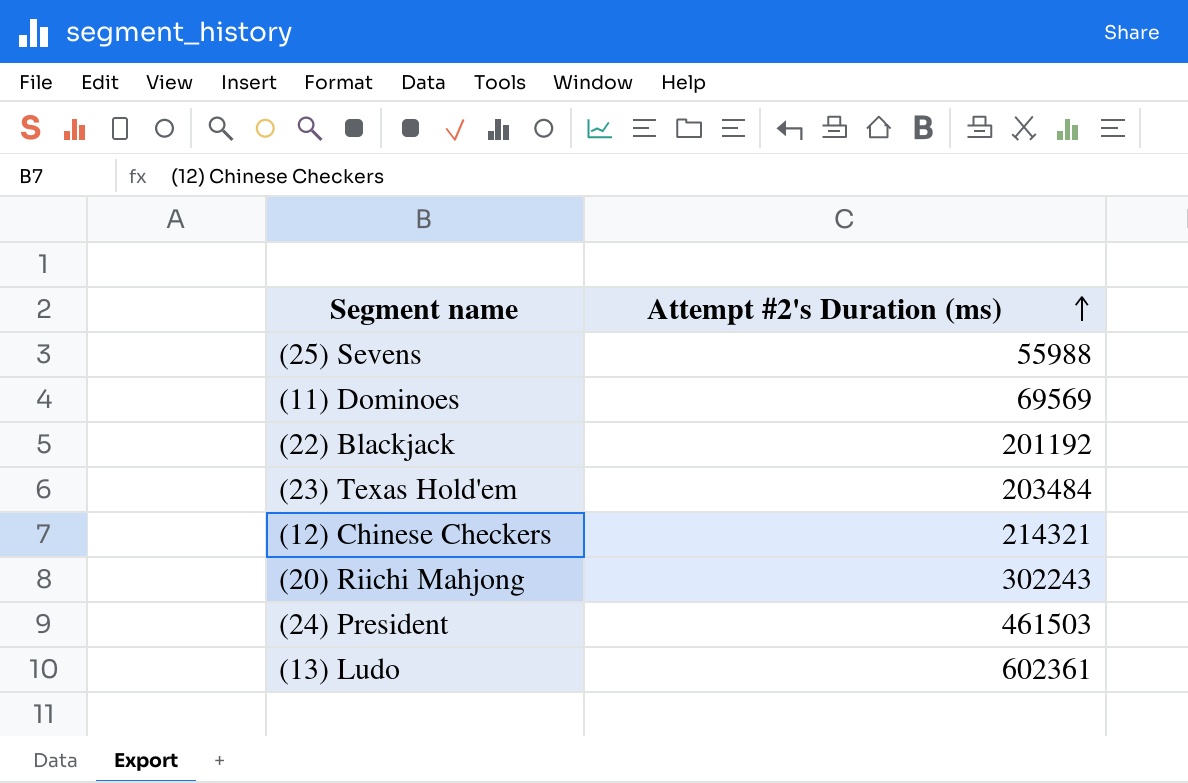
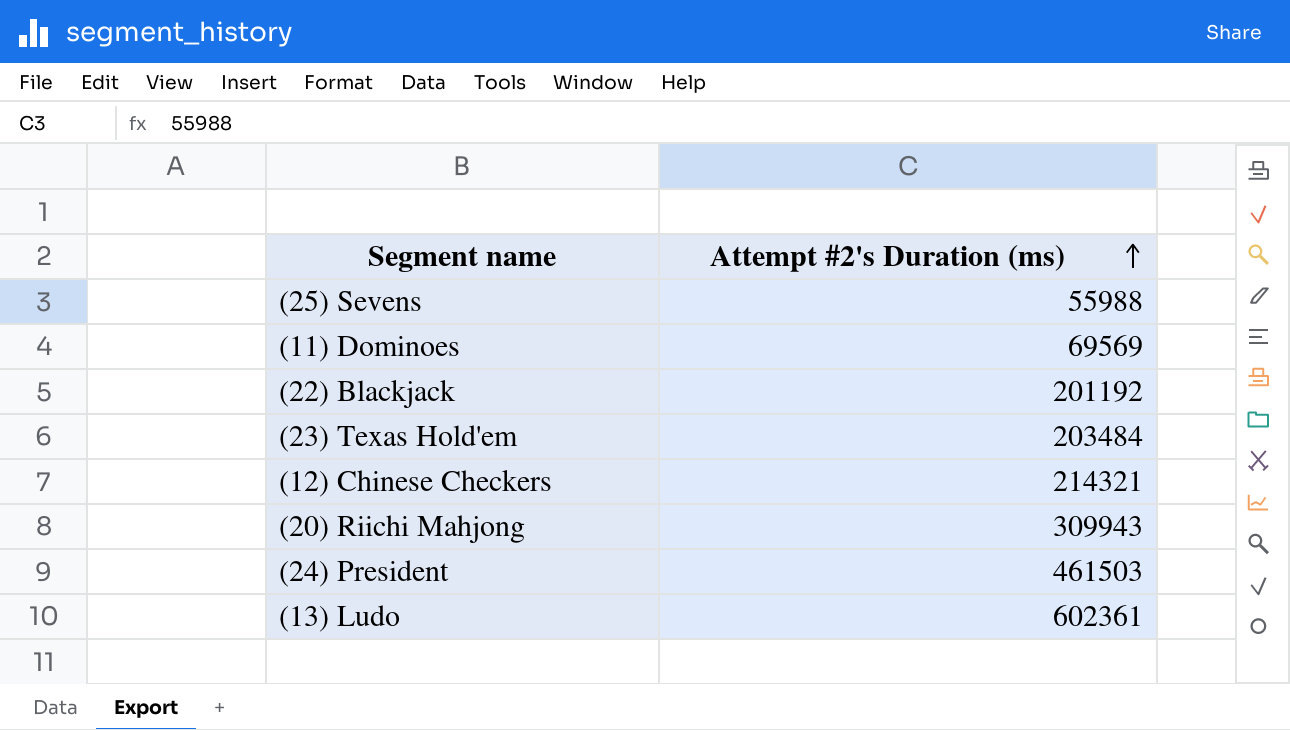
(20) Riichi Mahjong | Attempt #2's Duration (ms): 302243 -> 309943

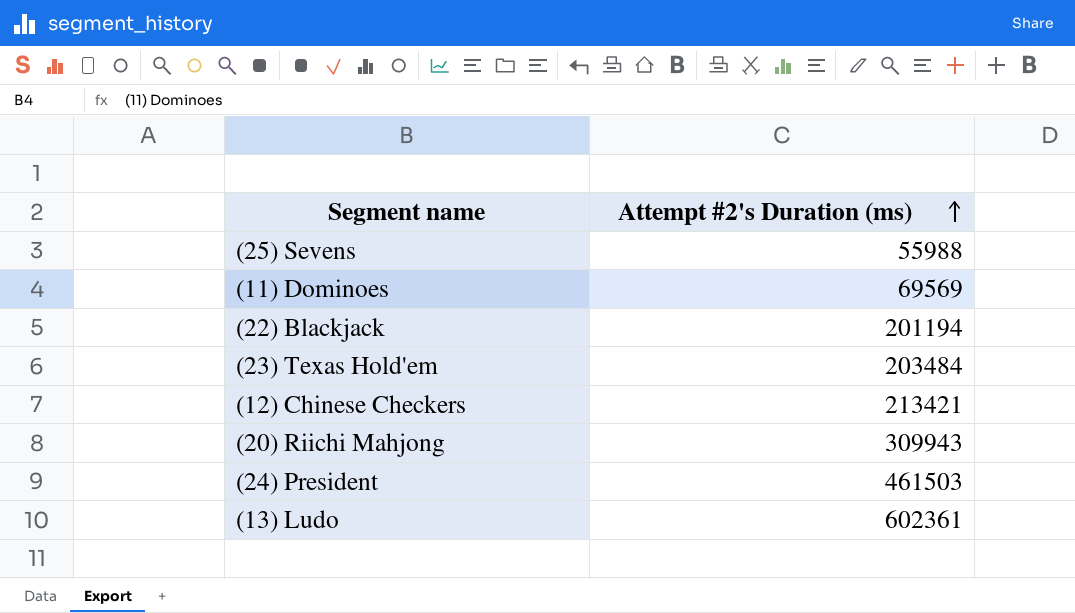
(22) Blackjack | Attempt #2's Duration (ms): 201192 -> 201194
(12) Chinese Checkers | Attempt #2's Duration (ms): 214321 -> 213421

